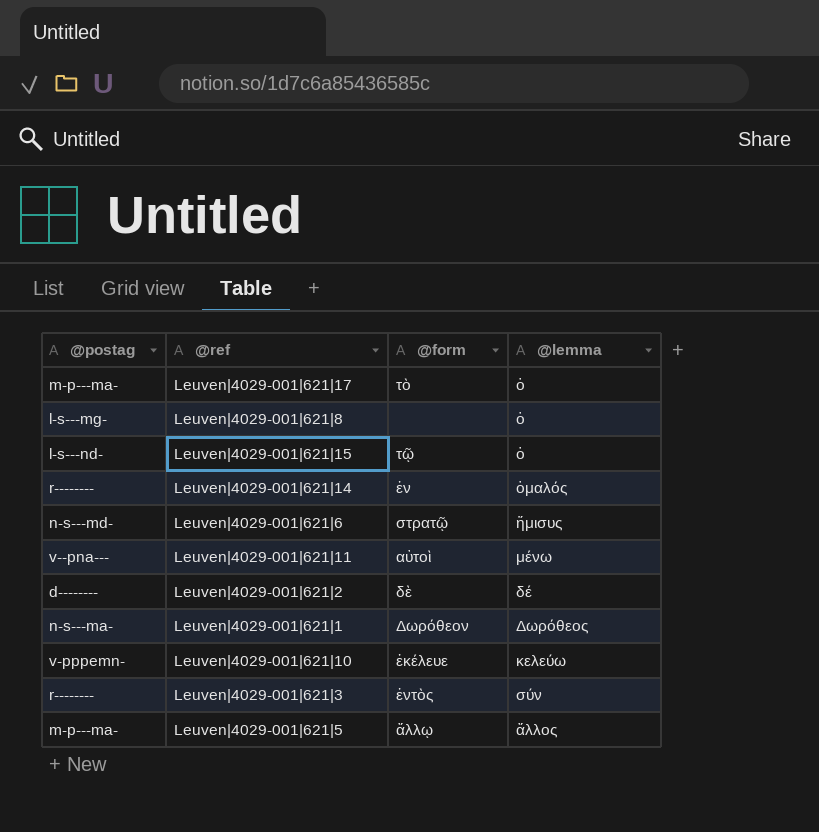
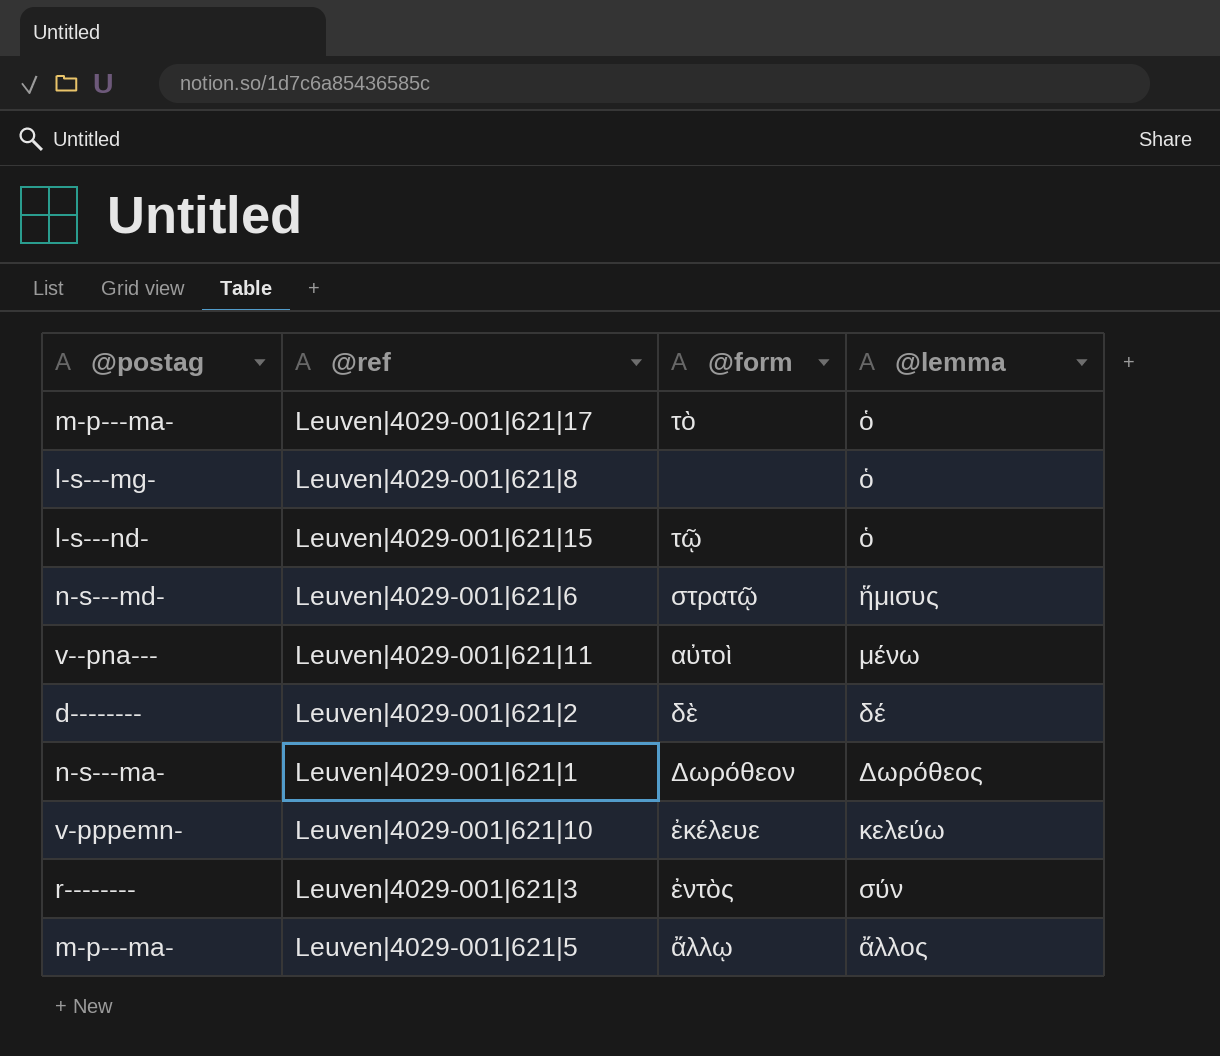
row Leuven|4029-001|621|14: r-------- | ἐν | ὁμαλός -> none

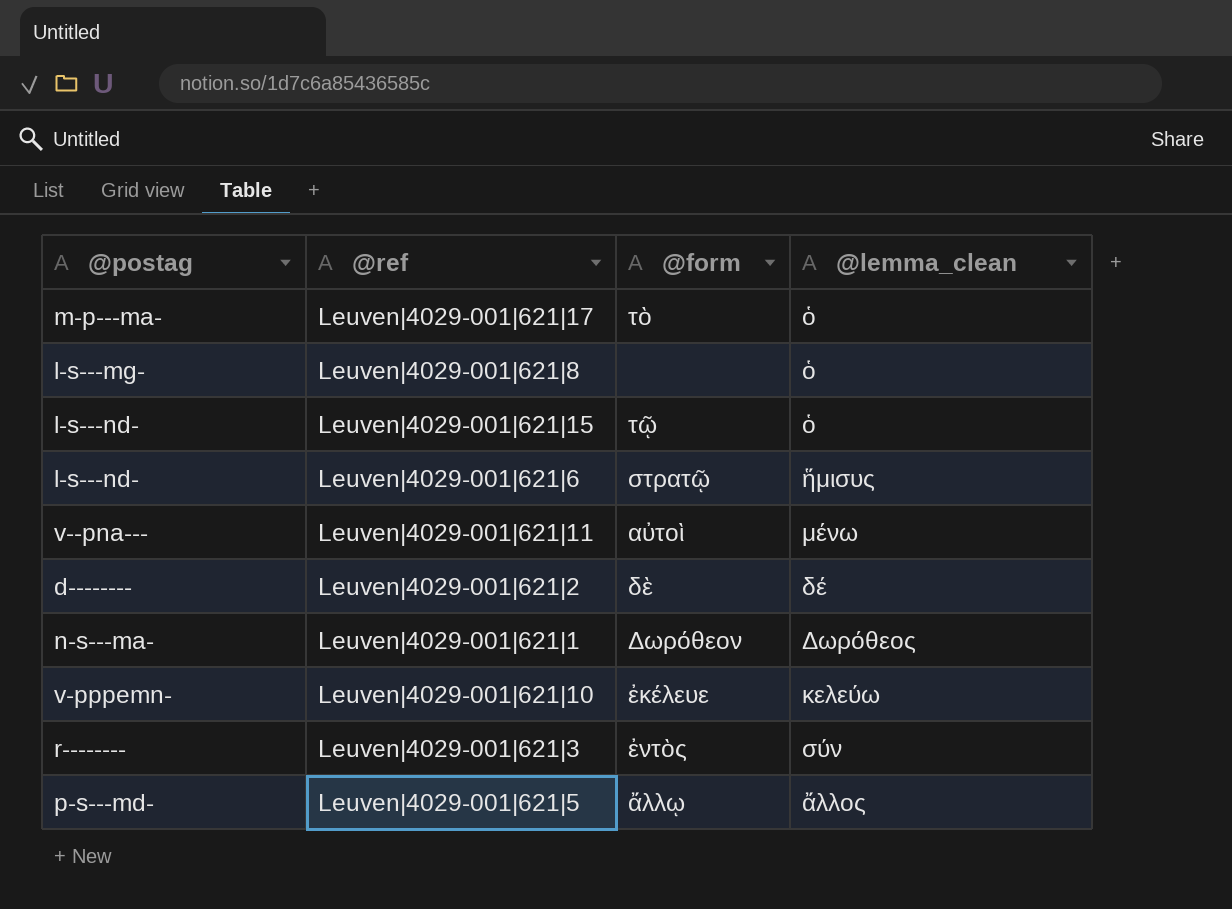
column name: @lemma -> @lemma_clean
Leuven|4029-001|621|6 | @postag: n-s---md- -> l-s---nd-
Leuven|4029-001|621|5 | @postag: m-p---ma- -> p-s---md-

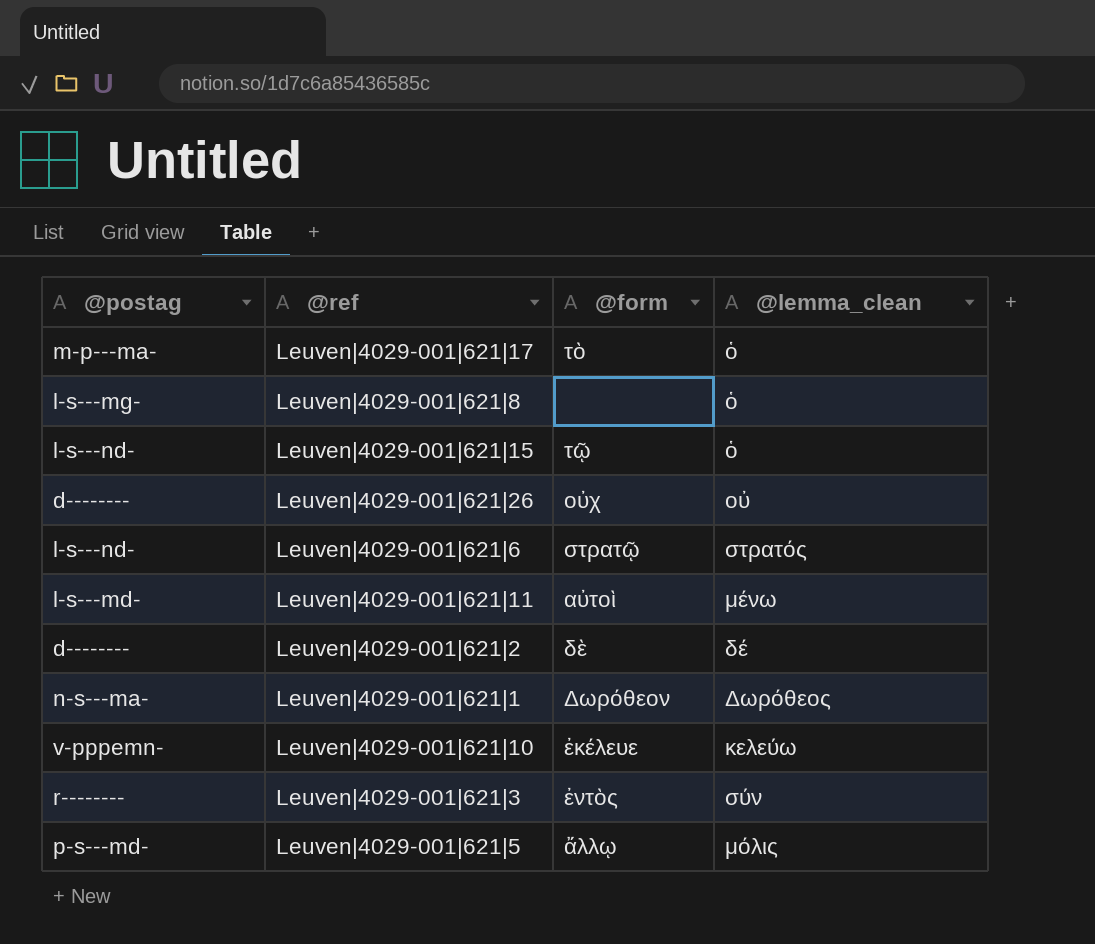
row Leuven|4029-001|621|26: none -> d-------- | οὐχ | οὐ
Leuven|4029-001|621|6 | @lemma_clean: ἥμισυς -> στρατός
Leuven|4029-001|621|11 | @postag: v--pna--- -> l-s---md-
Leuven|4029-001|621|5 | @lemma_clean: ἄλλος -> μόλις

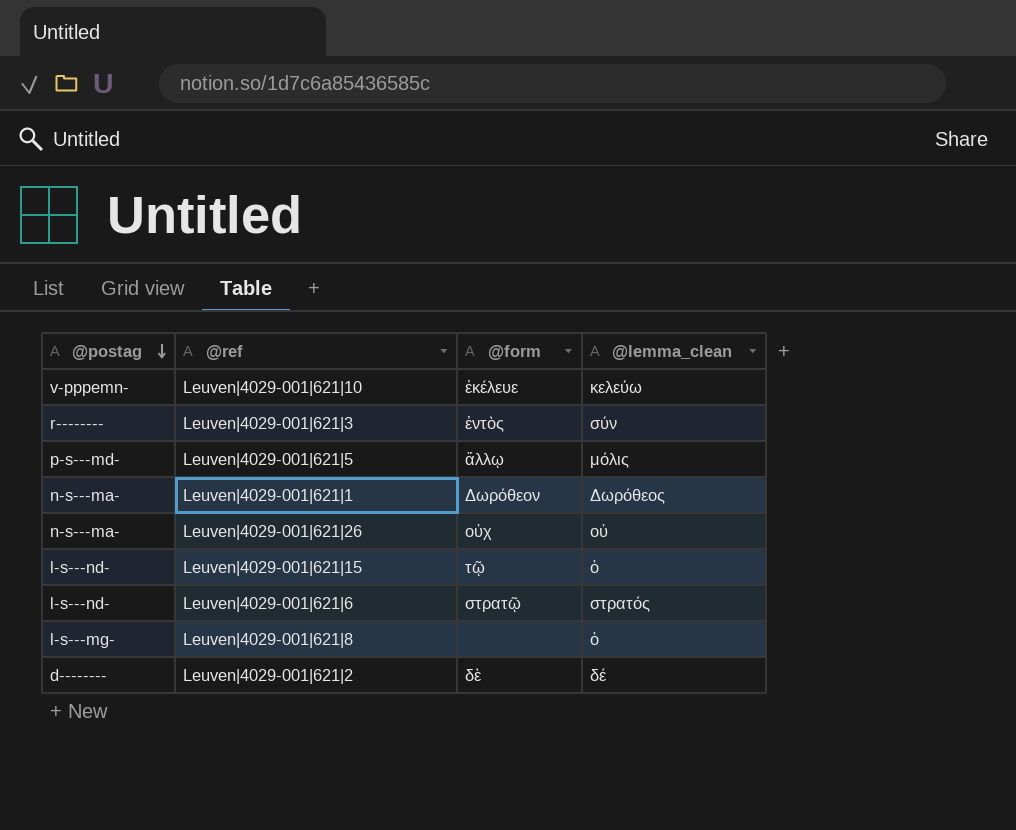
row order: none -> @postag descending
row Leuven|4029-001|621|17: m-p---ma- | τὸ | ὁ -> none
row Leuven|4029-001|621|11: l-s---md- | αὐτοὶ | μένω -> none
Leuven|4029-001|621|26 | @postag: d-------- -> n-s---ma-

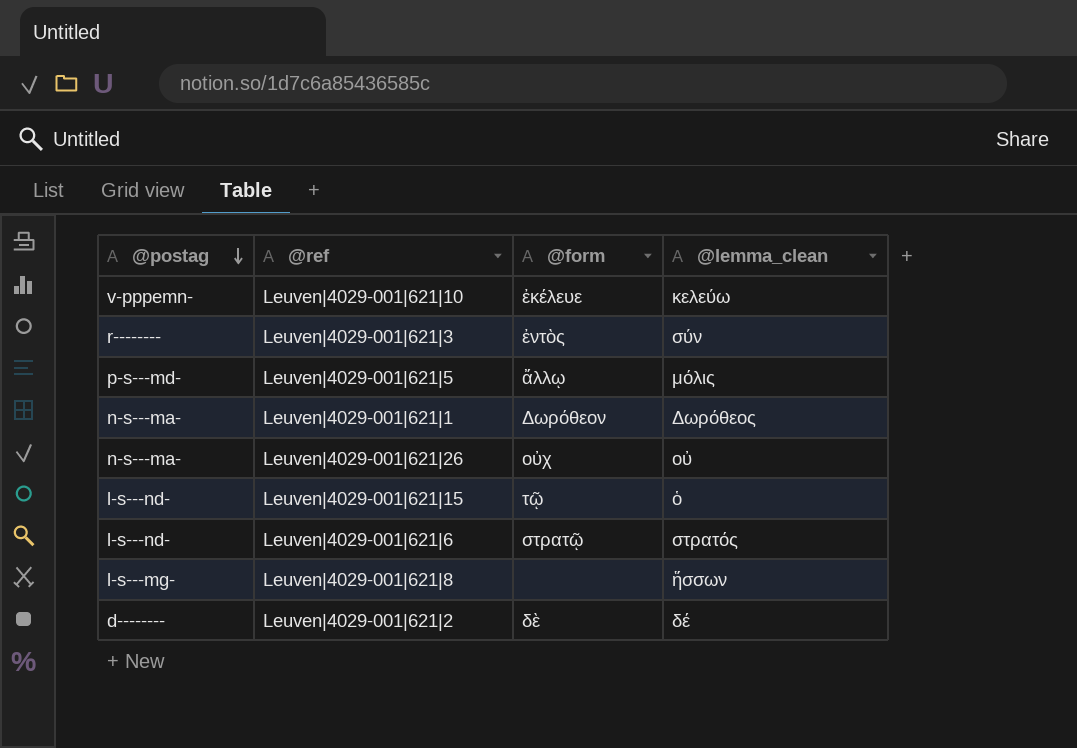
Leuven|4029-001|621|8 | @lemma_clean: ὁ -> ἥσσων

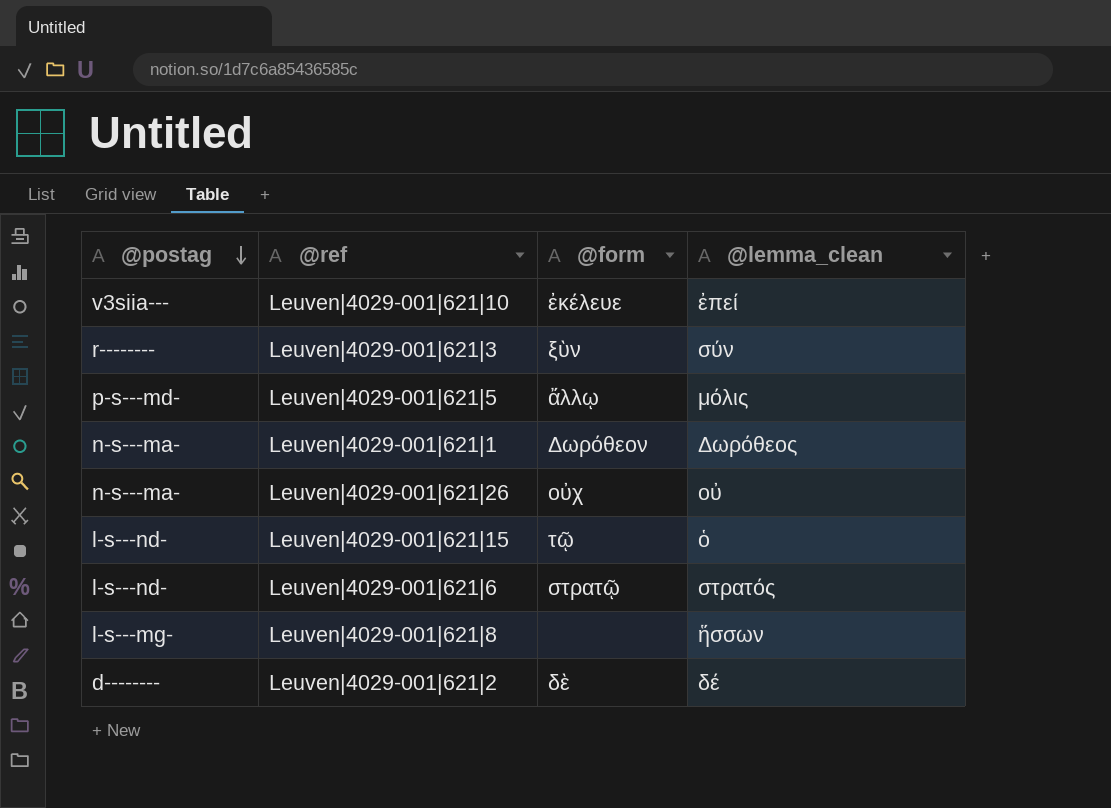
Leuven|4029-001|621|10 | @postag: v-pppemn- -> v3siia---
Leuven|4029-001|621|10 | @lemma_clean: κελεύω -> ἐπεί
Leuven|4029-001|621|3 | @form: ἐντὸς -> ξὺν

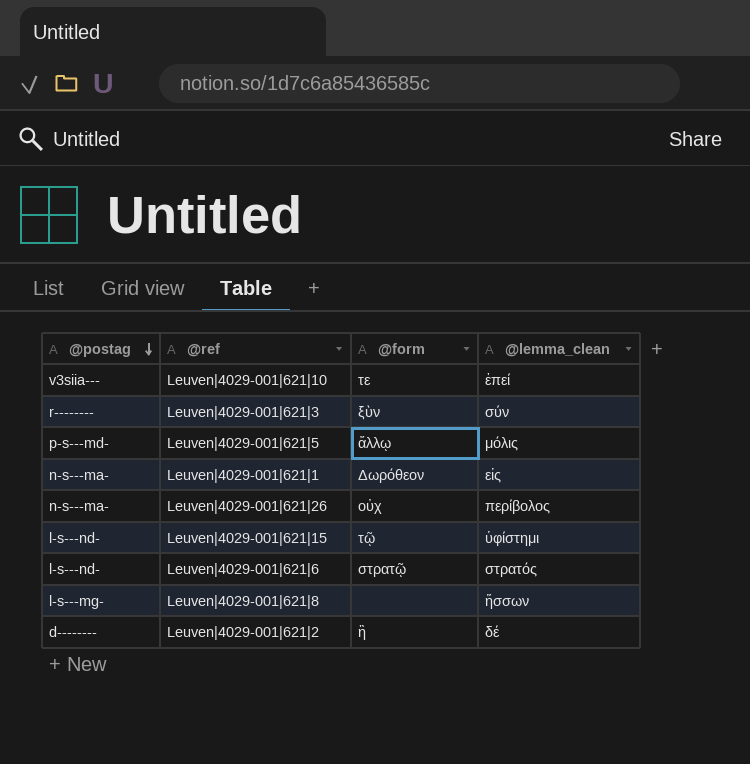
Leuven|4029-001|621|10 | @form: ἐκέλευε -> τε
Leuven|4029-001|621|1 | @lemma_clean: Δωρόθεος -> εἰς
Leuven|4029-001|621|26 | @lemma_clean: οὐ -> περίβολος
Leuven|4029-001|621|15 | @lemma_clean: ὁ -> ὑφίστημι
Leuven|4029-001|621|2 | @form: δὲ -> ἢ

